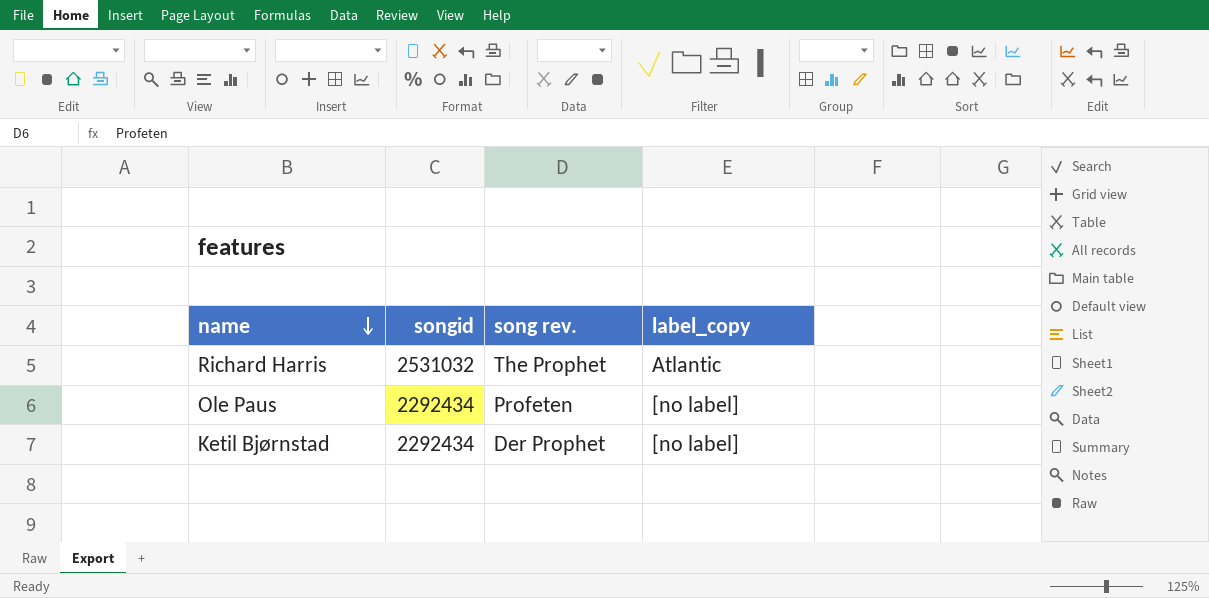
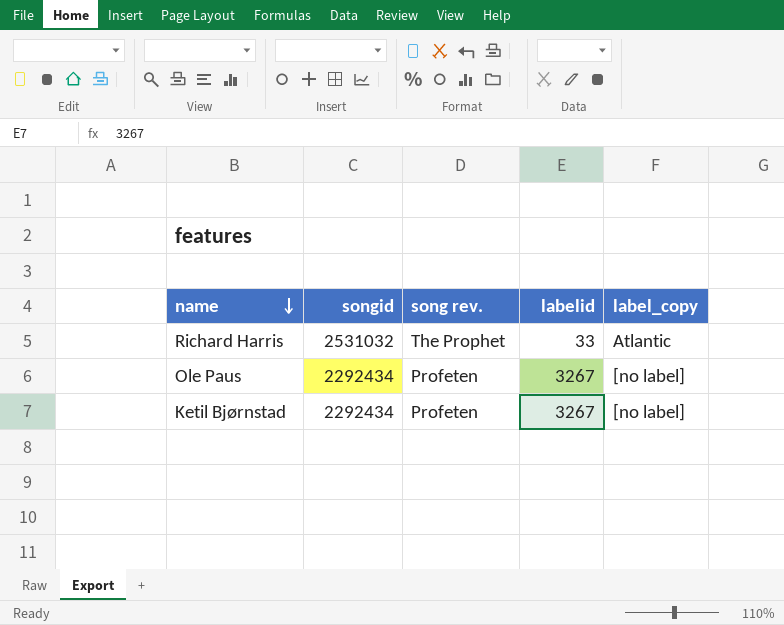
column labelid | position: none -> 4
Ketil Bjørnstad | song rev.: Der Prophet -> Profeten

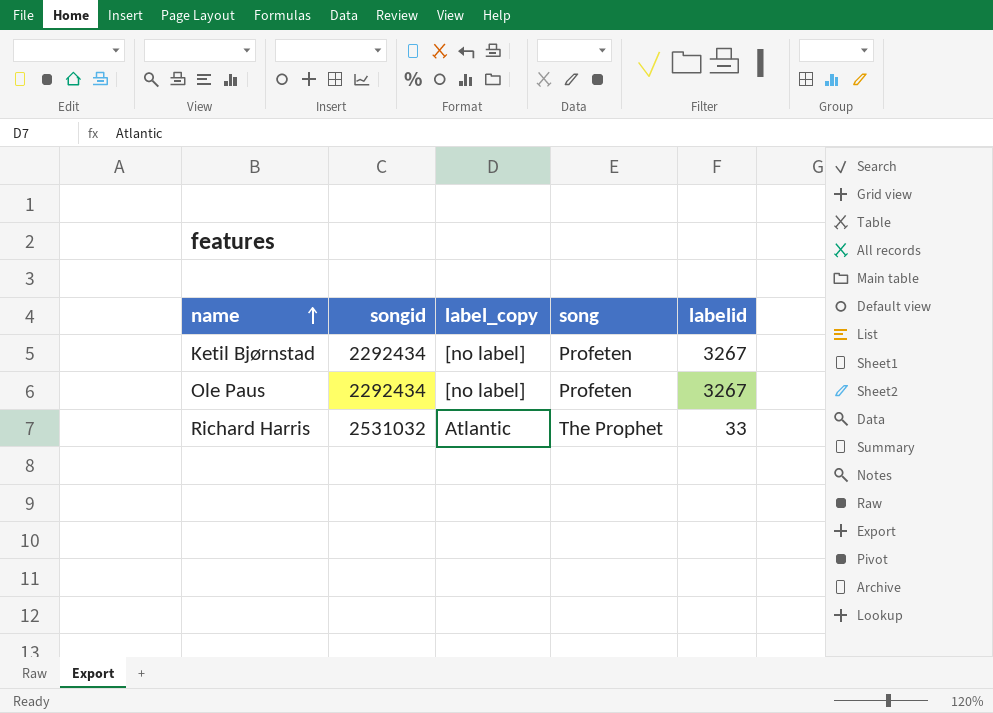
row order: name descending -> name ascending
column label_copy | position: 5 -> 3
column name: song rev. -> song

